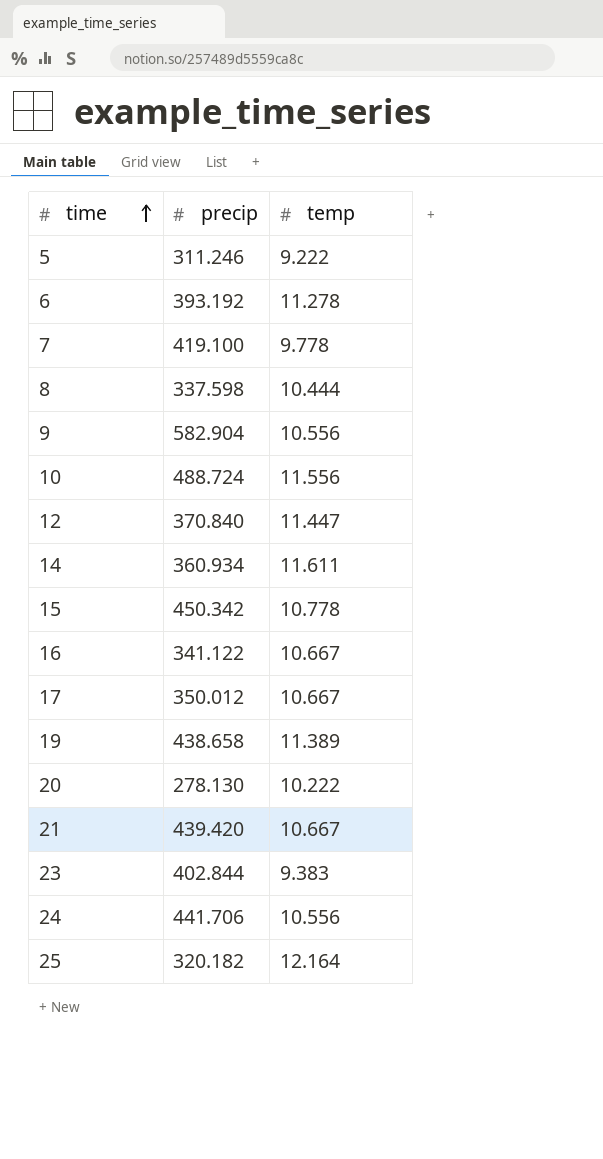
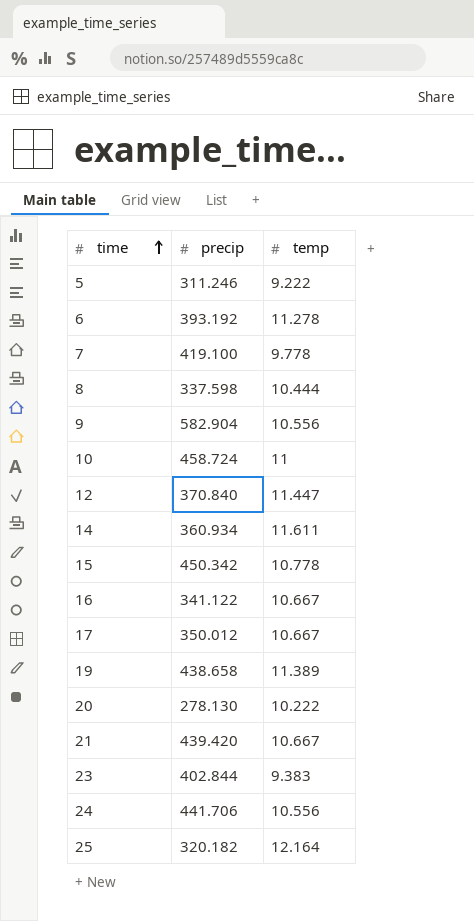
10 | precip: 488.724 -> 458.724
10 | temp: 11.556 -> 11

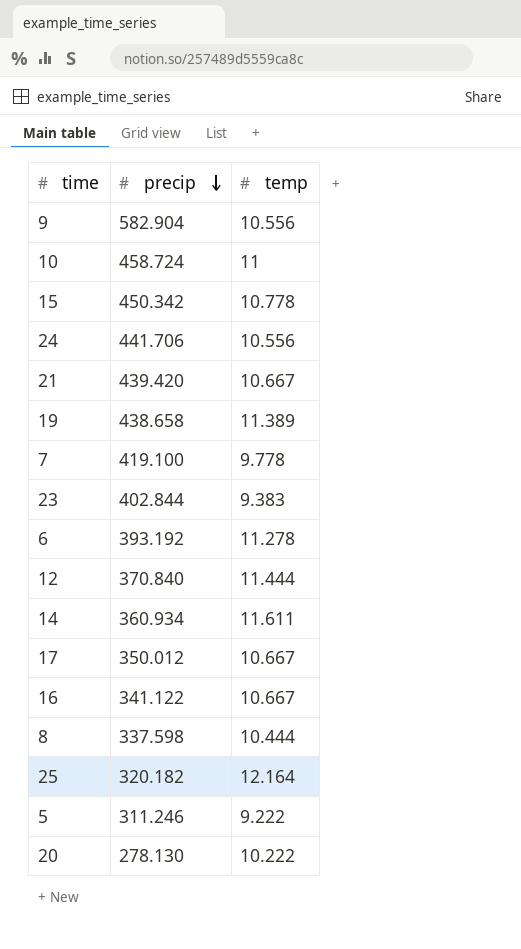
row order: time ascending -> precip descending
12 | temp: 11.447 -> 11.444

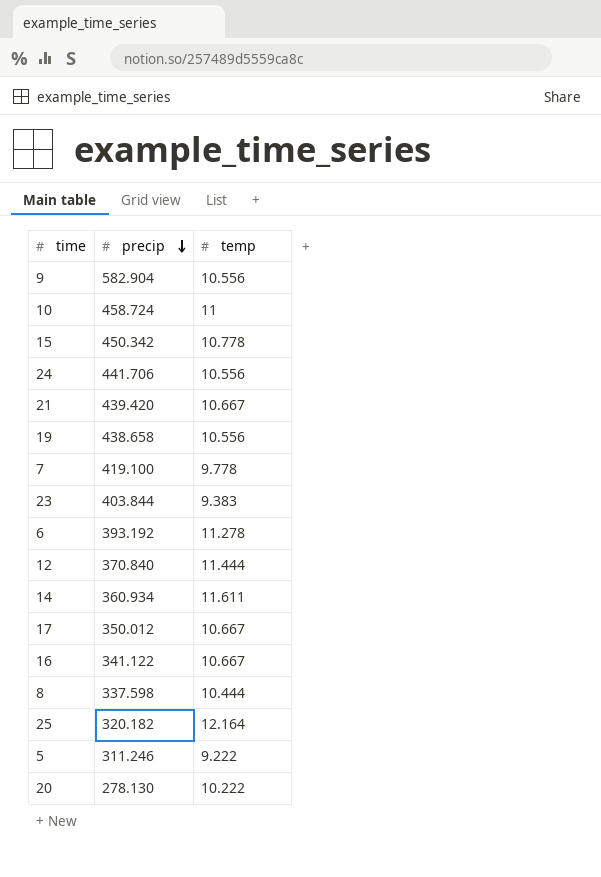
19 | temp: 11.389 -> 10.556
23 | precip: 402.844 -> 403.844

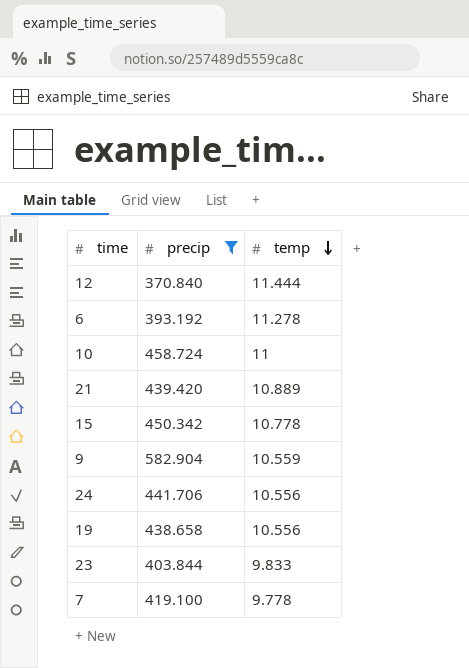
filter: none -> precip >= 370.840
row order: precip descending -> temp descending
21 | temp: 10.667 -> 10.889
9 | temp: 10.556 -> 10.559
23 | temp: 9.383 -> 9.833

